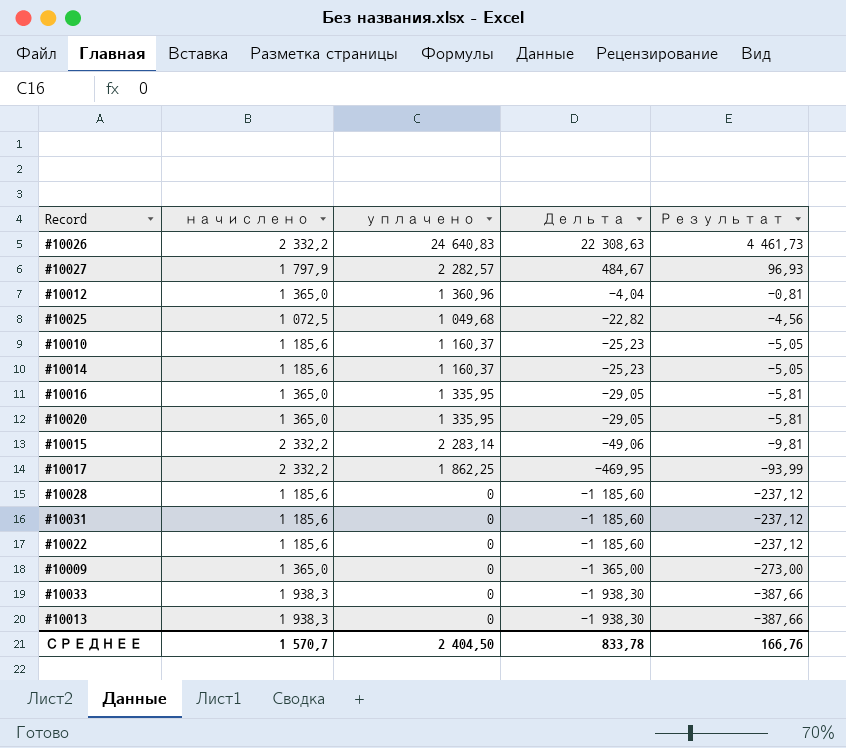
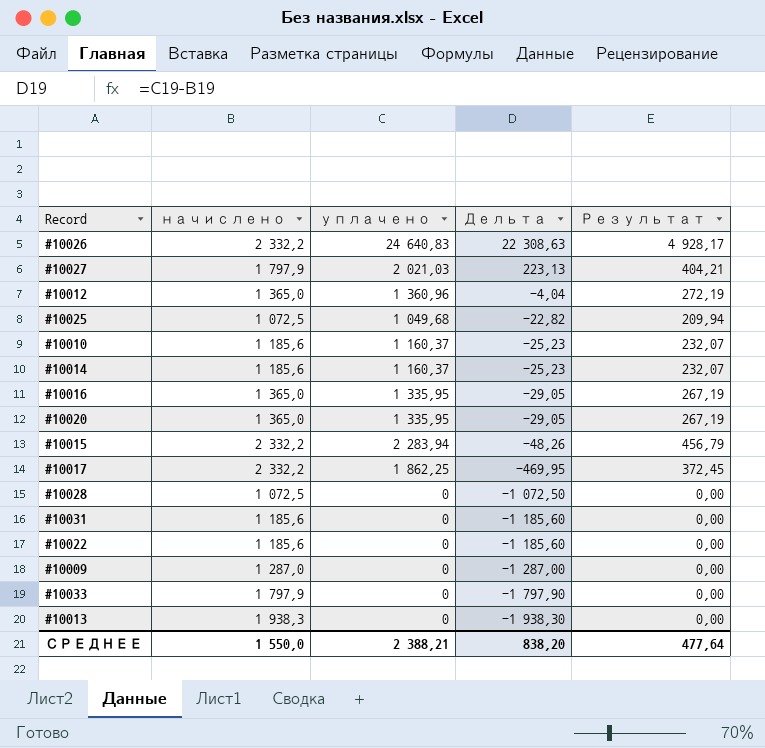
column Результат | formula: [Дельта] * 0,2 -> [уплачено] * 0,2
#10027 | уплачено: 2 282,57 -> 2 021,03
#10027 | Дельта: 484,67 -> 223,13
#10015 | уплачено: 2 283,14 -> 2 283,94
#10015 | Дельта: -49,06 -> -48,26
#10028 | начислено: 1 185,6 -> 1 072,5
#10028 | Дельта: -1 185,60 -> -1 072,50
#10009 | начислено: 1 365,0 -> 1 287,0
#10009 | Дельта: -1 365,00 -> -1 287,00
#10033 | начислено: 1 938,3 -> 1 797,9
#10033 | Дельта: -1 938,30 -> -1 797,90
СРЕДНЕЕ | начислено: 1 570,7 -> 1 550,0
СРЕДНЕЕ | уплачено: 2 404,50 -> 2 388,21
СРЕДНЕЕ | Дельта: 833,78 -> 838,20
СРЕДНЕЕ | Результат: 166,76 -> 477,64

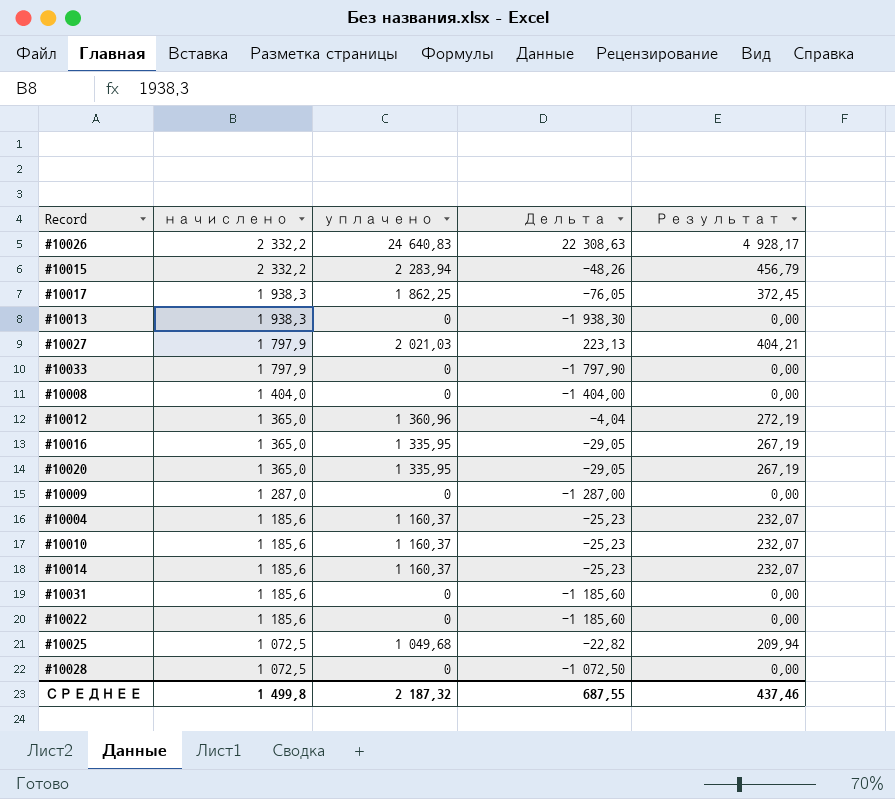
row order: Дельта descending -> начислено descending
#10017 | начислено: 2 332,2 -> 1 938,3
#10017 | Дельта: -469,95 -> -76,05
row #10008: none -> 1 404,0 | 0 | -1 404,00 | 0,00
row #10004: none -> 1 185,6 | 1 160,37 | -25,23 | 232,07
СРЕДНЕЕ | начислено: 1 550,0 -> 1 499,8
СРЕДНЕЕ | уплачено: 2 388,21 -> 2 187,32
СРЕДНЕЕ | Дельта: 838,20 -> 687,55
СРЕДНЕЕ | Результат: 477,64 -> 437,46

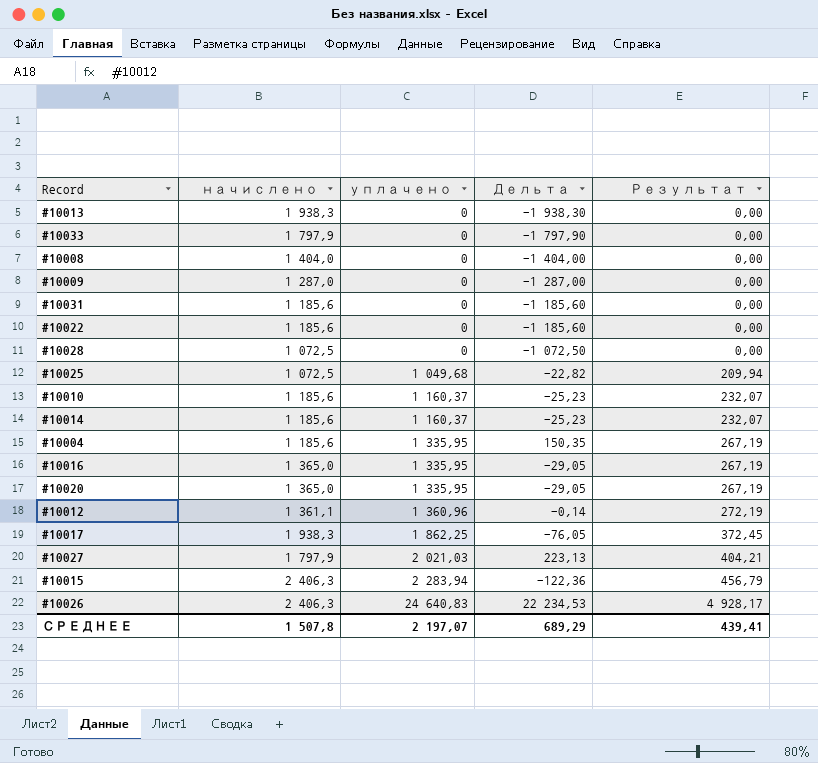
row order: начислено descending -> уплачено ascending
#10004 | уплачено: 1 160,37 -> 1 335,95
#10004 | Дельта: -25,23 -> 150,35
#10004 | Результат: 232,07 -> 267,19
#10012 | начислено: 1 365,0 -> 1 361,1
#10012 | Дельта: -4,04 -> -0,14
#10015 | начислено: 2 332,2 -> 2 406,3
#10015 | Дельта: -48,26 -> -122,36
#10026 | начислено: 2 332,2 -> 2 406,3
#10026 | Дельта: 22 308,63 -> 22 234,53
СРЕДНЕЕ | начислено: 1 499,8 -> 1 507,8
СРЕДНЕЕ | уплачено: 2 187,32 -> 2 197,07
СРЕДНЕЕ | Дельта: 687,55 -> 689,29
СРЕДНЕЕ | Результат: 437,46 -> 439,41

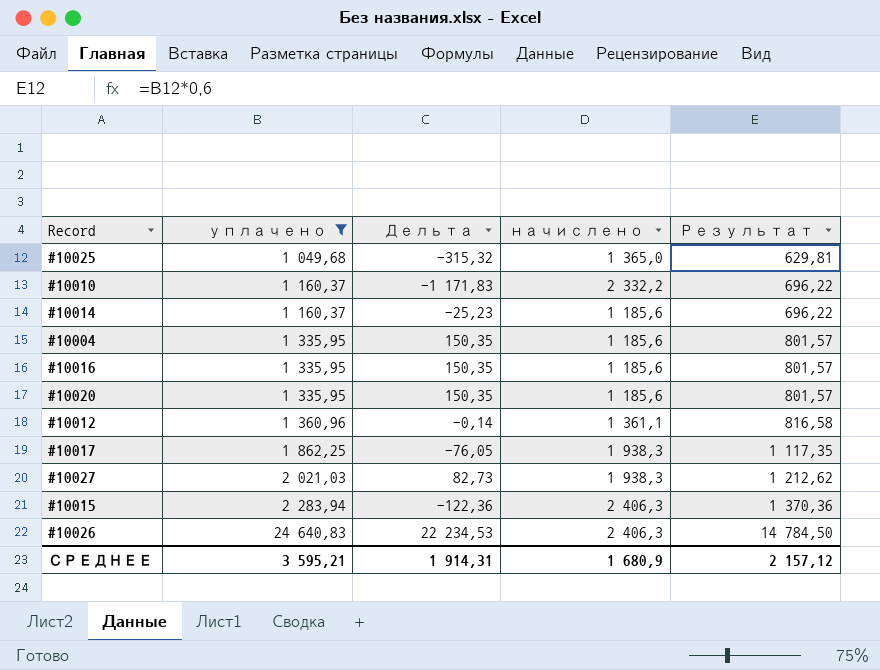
filter: none -> уплачено != 0
column начислено | position: 2 -> 4
column Результат | formula: [уплачено] * 0,2 -> [уплачено] * 0,6
#10025 | Дельта: -22,82 -> -315,32
#10025 | начислено: 1 072,5 -> 1 365,0
#10010 | Дельта: -25,23 -> -1 171,83
#10010 | начислено: 1 185,6 -> 2 332,2
#10016 | Дельта: -29,05 -> 150,35
#10016 | начислено: 1 365,0 -> 1 185,6
#10020 | Дельта: -29,05 -> 150,35
#10020 | начислено: 1 365,0 -> 1 185,6
#10027 | Дельта: 223,13 -> 82,73
#10027 | начислено: 1 797,9 -> 1 938,3
СРЕДНЕЕ | уплачено: 2 197,07 -> 3 595,21
СРЕДНЕЕ | Дельта: 689,29 -> 1 914,31
СРЕДНЕЕ | начислено: 1 507,8 -> 1 680,9
СРЕДНЕЕ | Результат: 439,41 -> 2 157,12

